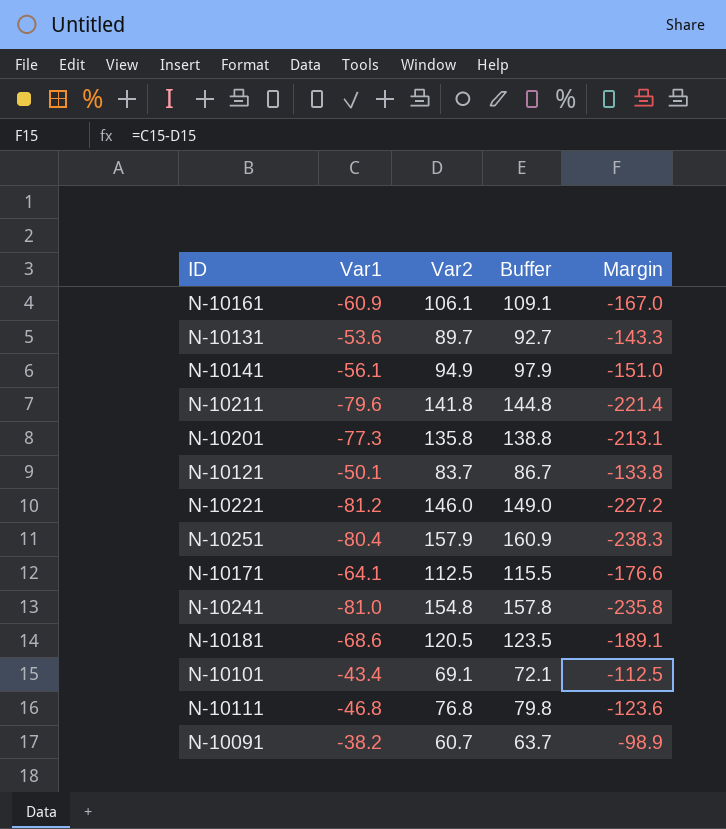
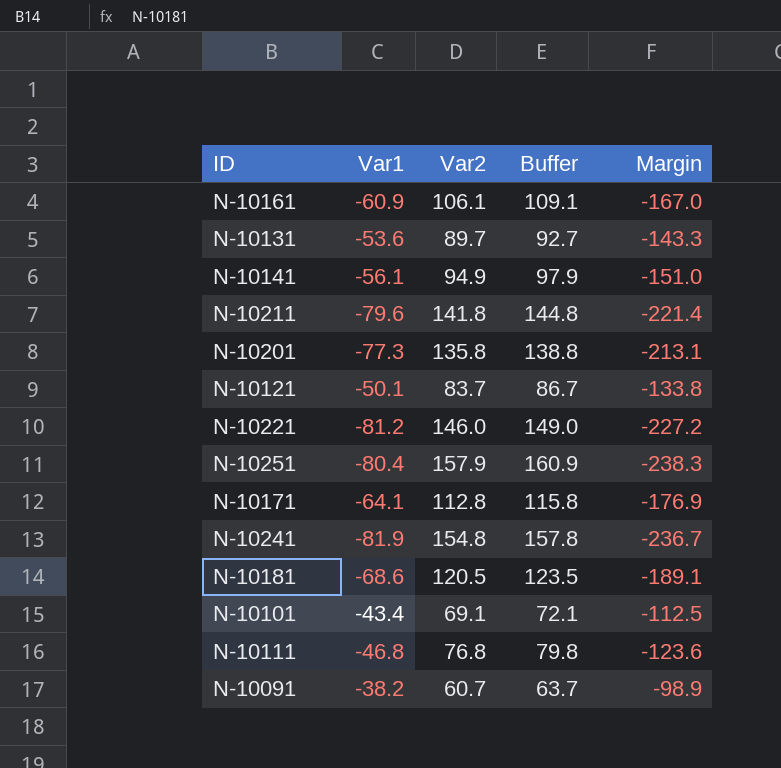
N-10171 | Var2: 112.5 -> 112.8
N-10171 | Buffer: 115.5 -> 115.8
N-10171 | Margin: -176.6 -> -176.9
N-10241 | Var1: -81.0 -> -81.9
N-10241 | Margin: -235.8 -> -236.7

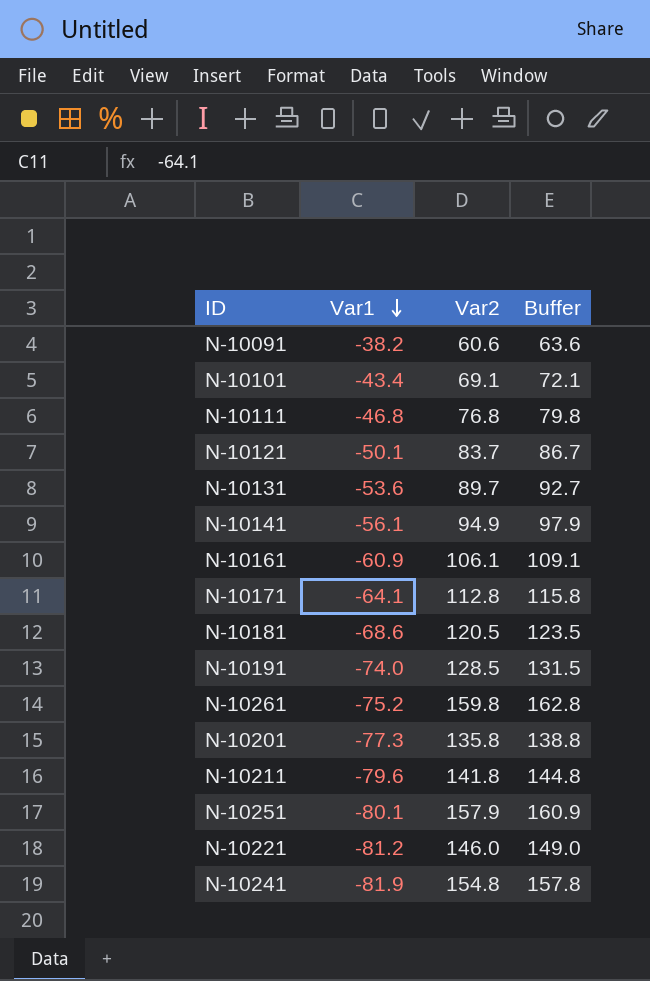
row order: none -> Var1 descending
column Margin | formula: [Var1] - [Var2] -> none
N-10091 | Var2: 60.7 -> 60.6
N-10091 | Buffer: 63.7 -> 63.6
row N-10191: none -> -74.0 | 128.5 | 131.5
row N-10261: none -> -75.2 | 159.8 | 162.8
N-10251 | Var1: -80.4 -> -80.1

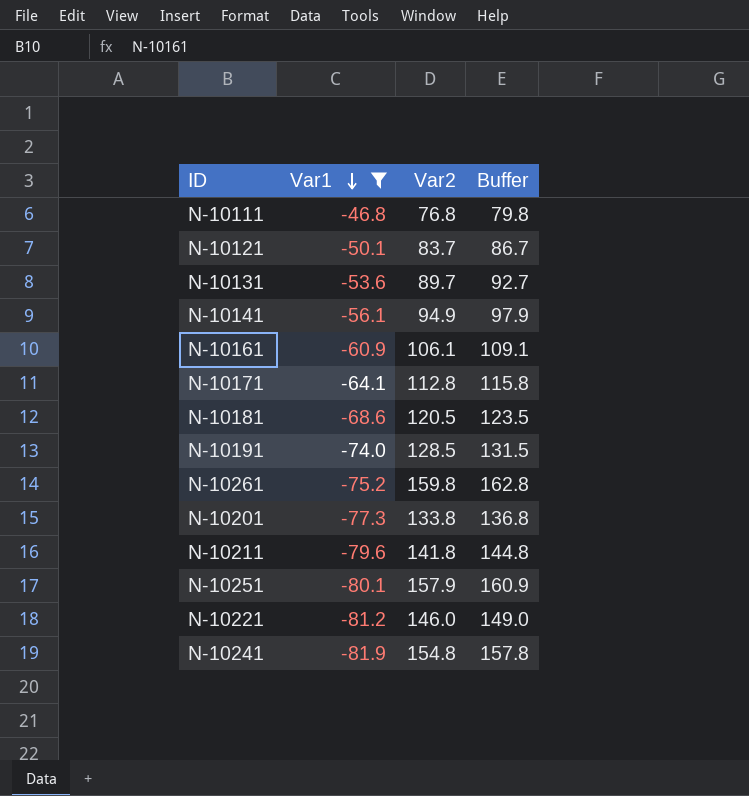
filter: none -> Var1 <= -46.8
N-10201 | Var2: 135.8 -> 133.8
N-10201 | Buffer: 138.8 -> 136.8

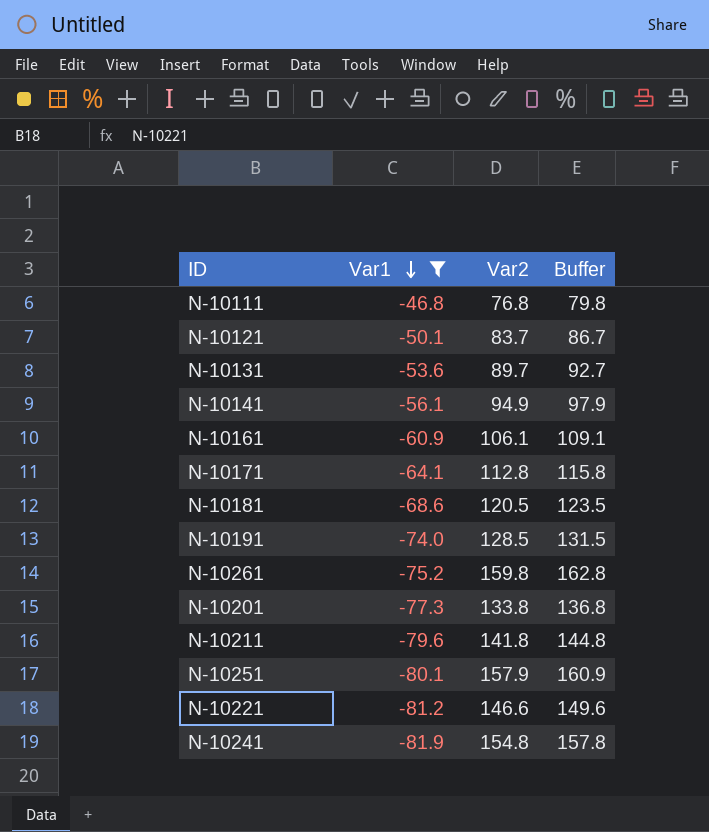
N-10221 | Var2: 146.0 -> 146.6
N-10221 | Buffer: 149.0 -> 149.6

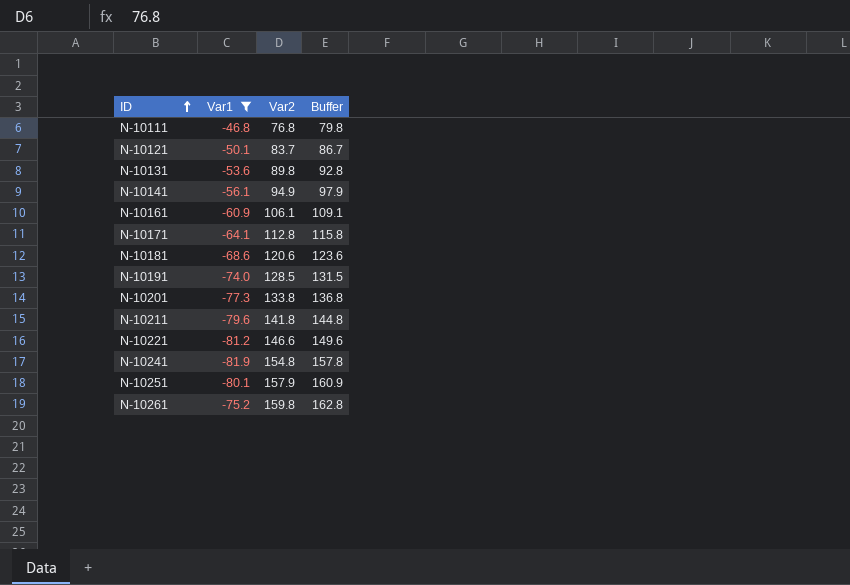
row order: Var1 descending -> ID ascending
N-10131 | Var2: 89.7 -> 89.8
N-10131 | Buffer: 92.7 -> 92.8
N-10181 | Var2: 120.5 -> 120.6
N-10181 | Buffer: 123.5 -> 123.6

